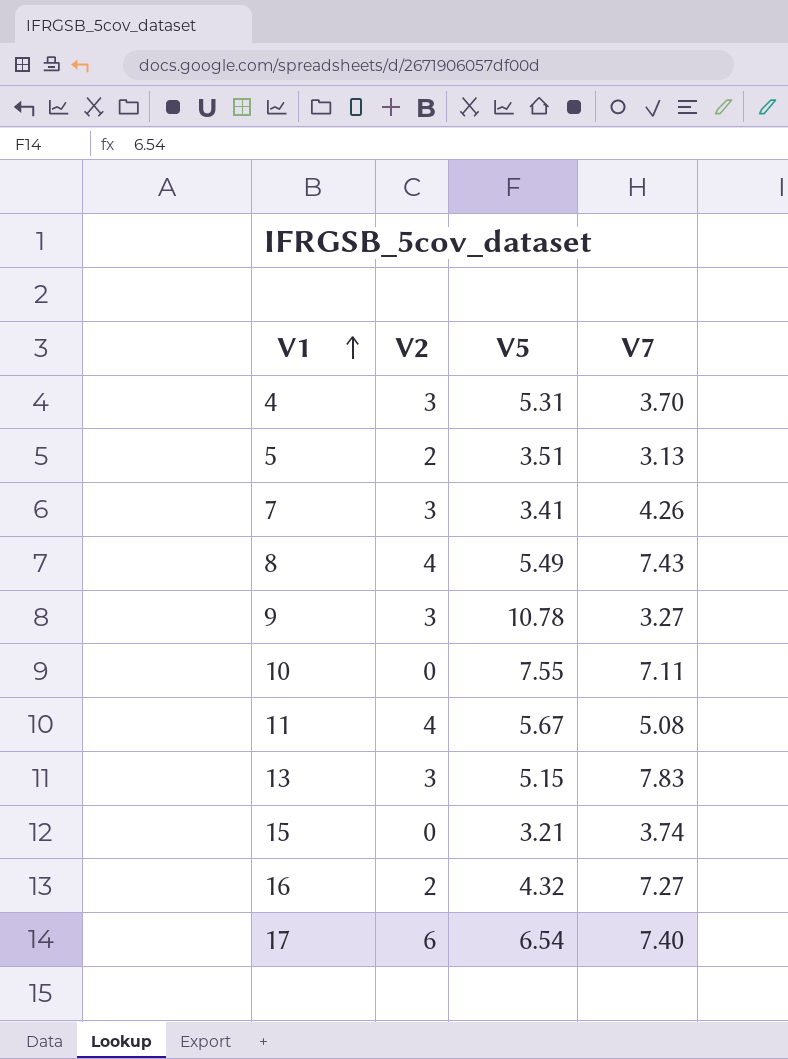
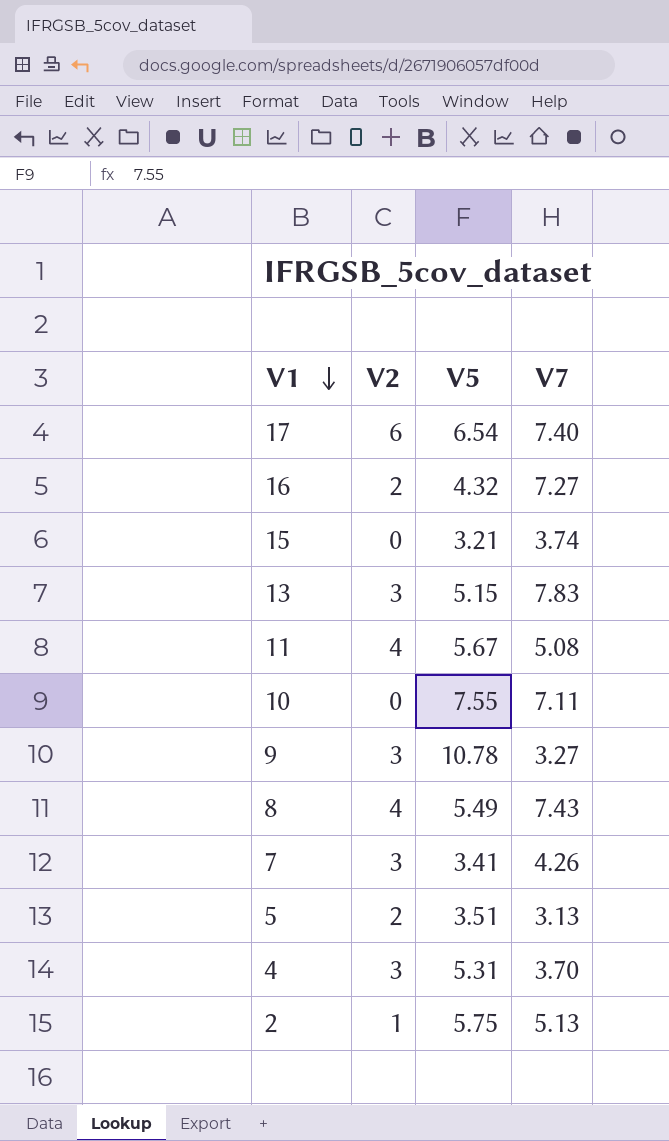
row order: V1 ascending -> V1 descending
row 2: none -> 1 | 5.75 | 5.13

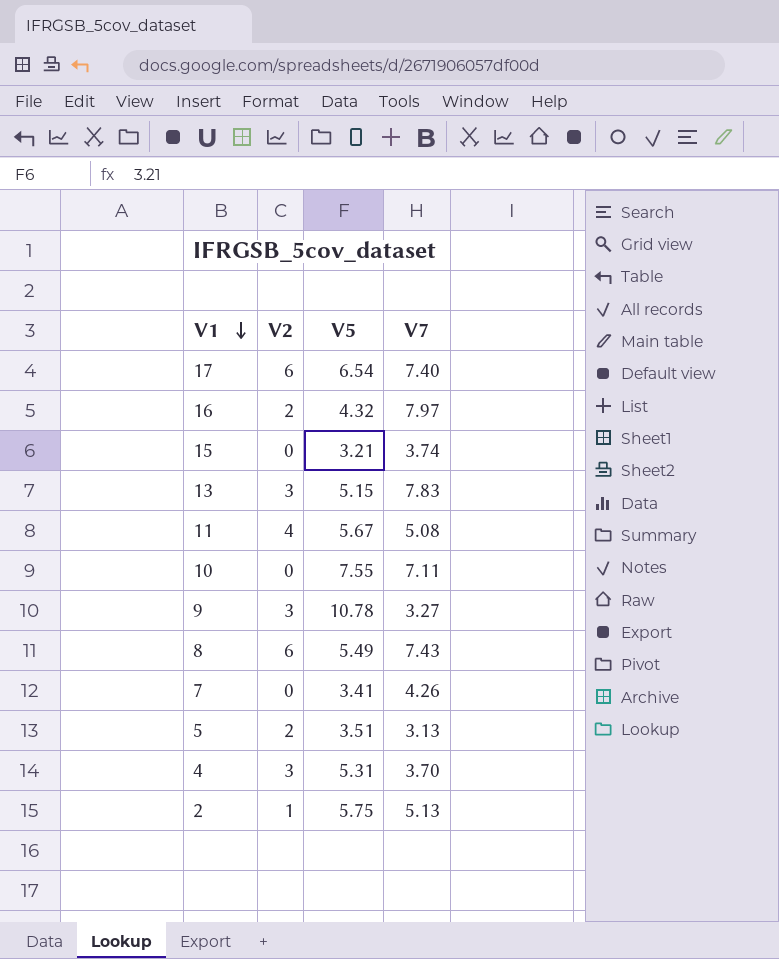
16 | V7: 7.27 -> 7.97
8 | V2: 4 -> 6
7 | V2: 3 -> 0

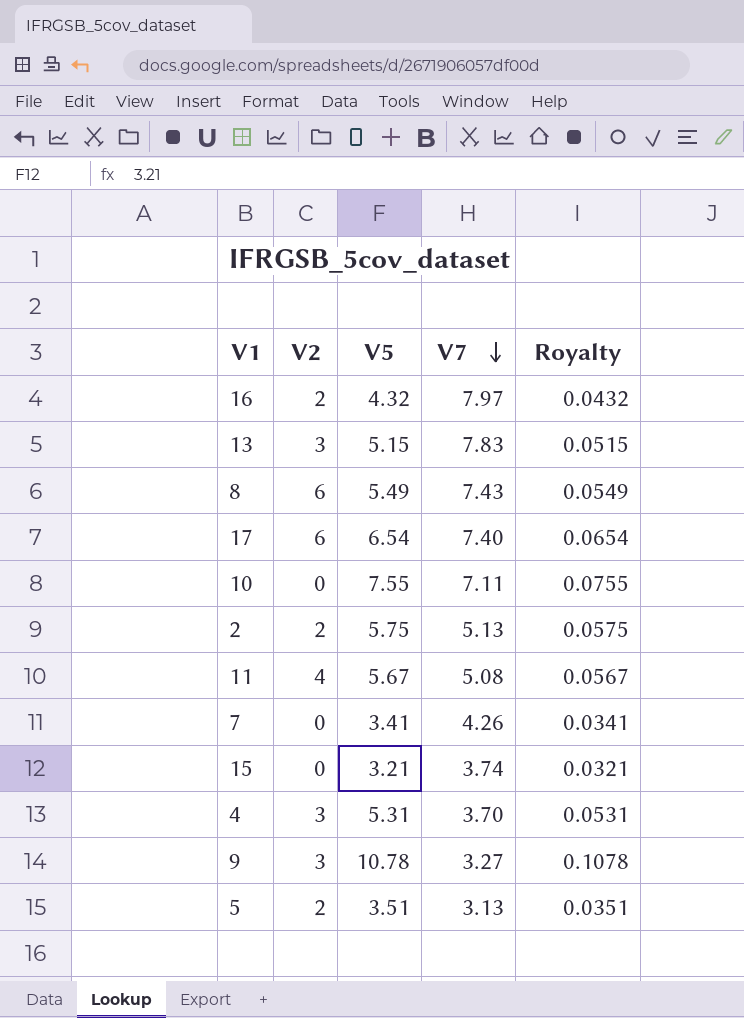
row order: V1 descending -> V7 descending
column Royalty | formula: none -> [V5] * 0.01
2 | V2: 1 -> 2

